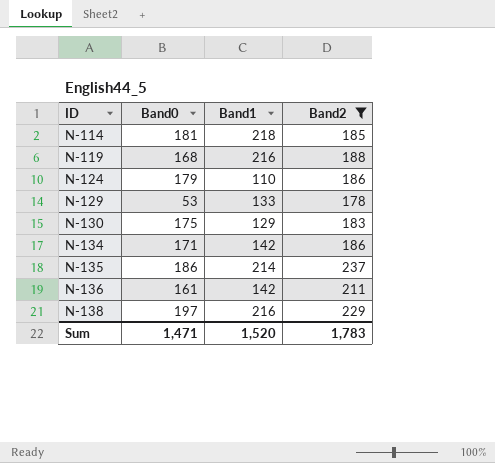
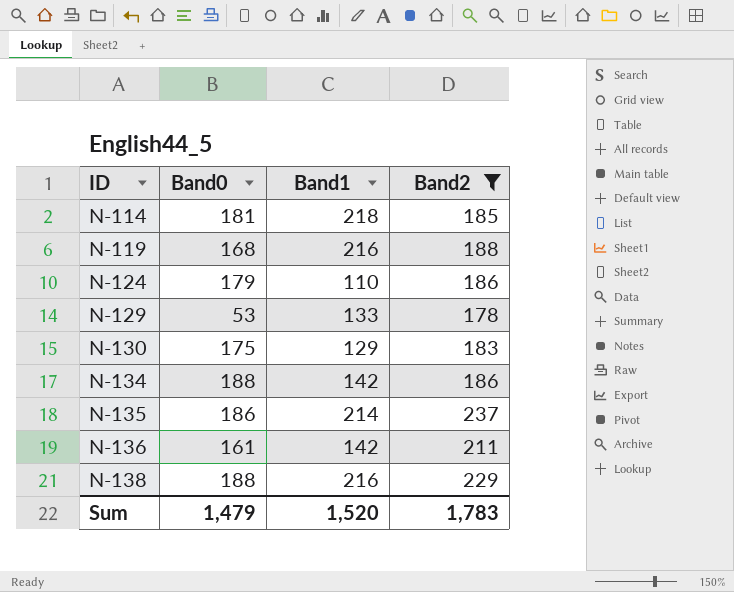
N-134 | Band0: 171 -> 188
N-138 | Band0: 197 -> 188
Sum | Band0: 1,471 -> 1,479

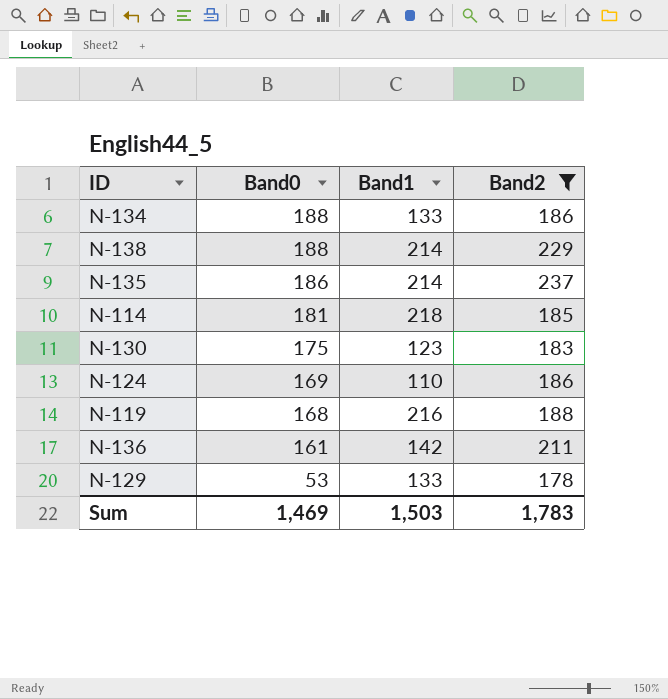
row order: ID ascending -> Band0 descending
N-134 | Band1: 142 -> 133
N-138 | Band1: 216 -> 214
N-130 | Band1: 129 -> 123
N-124 | Band0: 179 -> 169
Sum | Band0: 1,479 -> 1,469
Sum | Band1: 1,520 -> 1,503

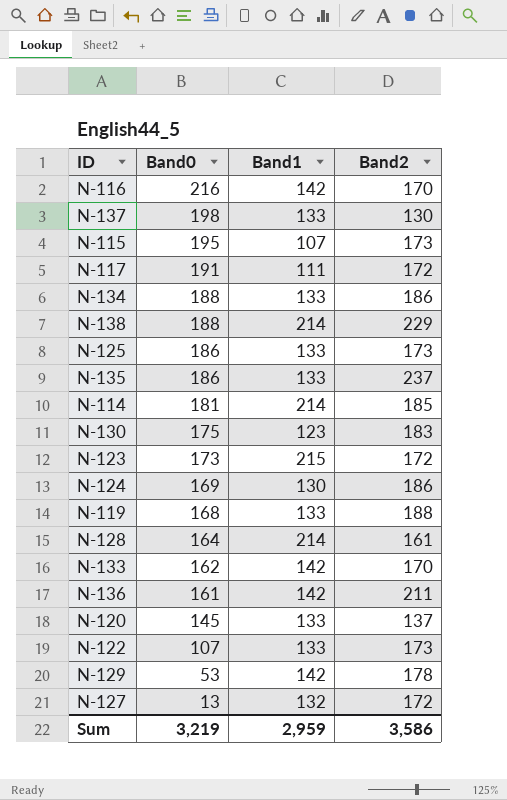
filter: Band2 >= 178 -> none
N-135 | Band1: 214 -> 133
N-114 | Band1: 218 -> 214
N-124 | Band1: 110 -> 130
N-119 | Band1: 216 -> 133
N-129 | Band1: 133 -> 142
Sum | Band0: 1,469 -> 3,219
Sum | Band1: 1,503 -> 2,959
Sum | Band2: 1,783 -> 3,586

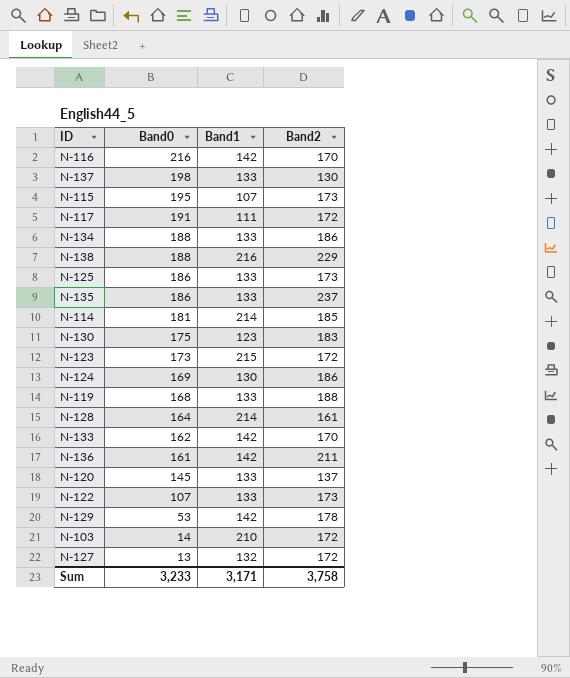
N-138 | Band1: 214 -> 216
row N-103: none -> 14 | 210 | 172
Sum | Band0: 3,219 -> 3,233
Sum | Band1: 2,959 -> 3,171
Sum | Band2: 3,586 -> 3,758

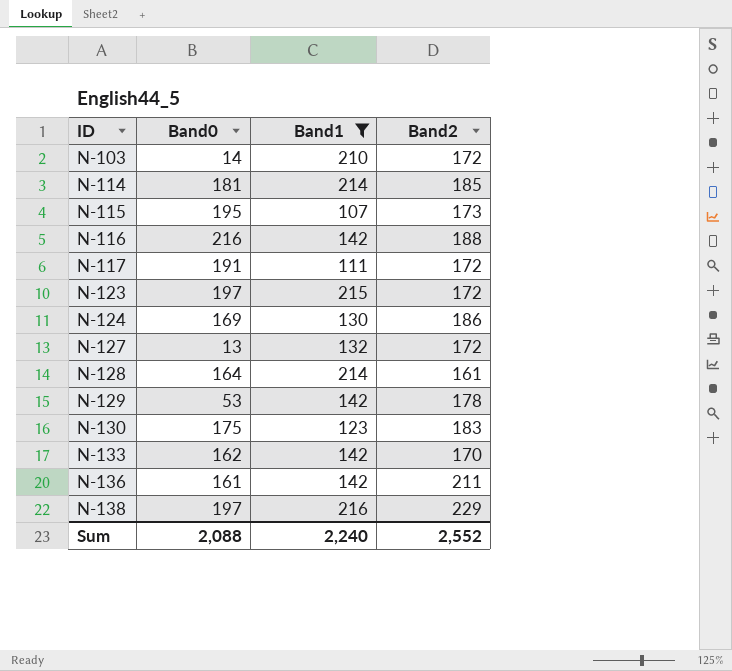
filter: none -> Band1 != 133
row order: Band0 descending -> ID ascending
N-116 | Band2: 170 -> 188
N-123 | Band0: 173 -> 197
N-138 | Band0: 188 -> 197
Sum | Band0: 3,233 -> 2,088
Sum | Band1: 3,171 -> 2,240
Sum | Band2: 3,758 -> 2,552

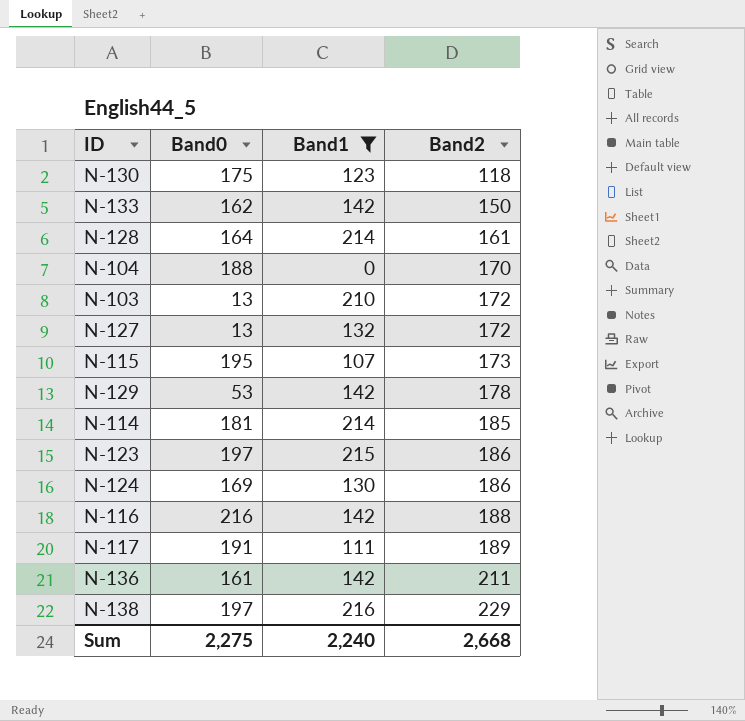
row order: ID ascending -> Band2 ascending
N-130 | Band2: 183 -> 118
N-133 | Band2: 170 -> 150
row N-104: none -> 188 | 0 | 170
N-103 | Band0: 14 -> 13
N-123 | Band2: 172 -> 186
N-117 | Band2: 172 -> 189
Sum | Band0: 2,088 -> 2,275
Sum | Band2: 2,552 -> 2,668

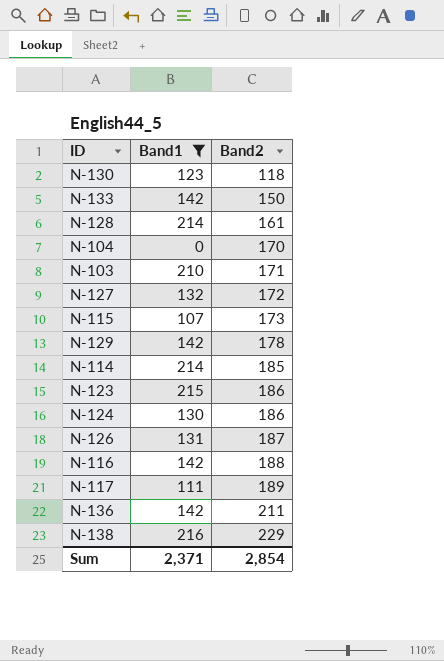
column Band0 | position: 2 -> none
N-103 | Band2: 172 -> 171
row N-126: none -> 131 | 187
Sum | Band1: 2,240 -> 2,371
Sum | Band2: 2,668 -> 2,854

